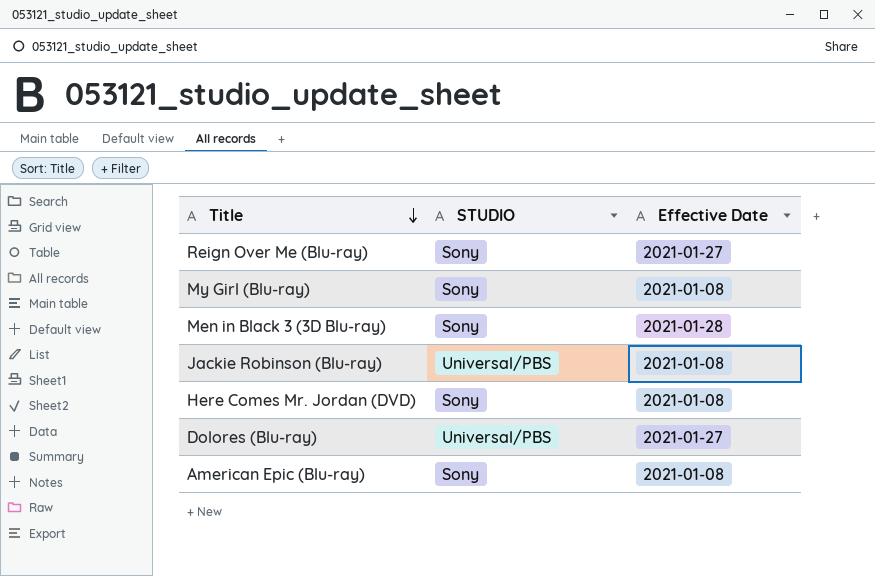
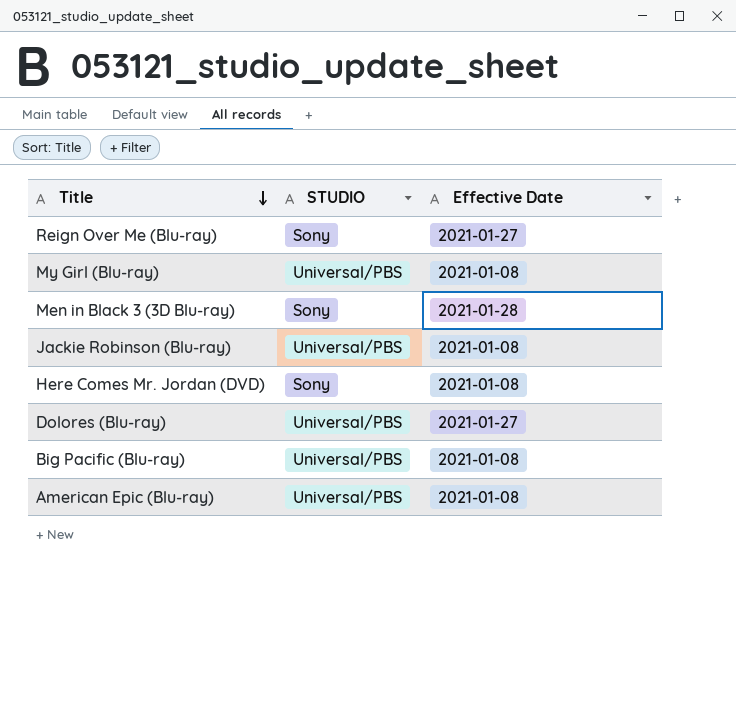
My Girl (Blu-ray) | STUDIO: Sony -> Universal/PBS
row Big Pacific (Blu-ray): none -> Universal/PBS | 2021-01-08
American Epic (Blu-ray) | STUDIO: Sony -> Universal/PBS

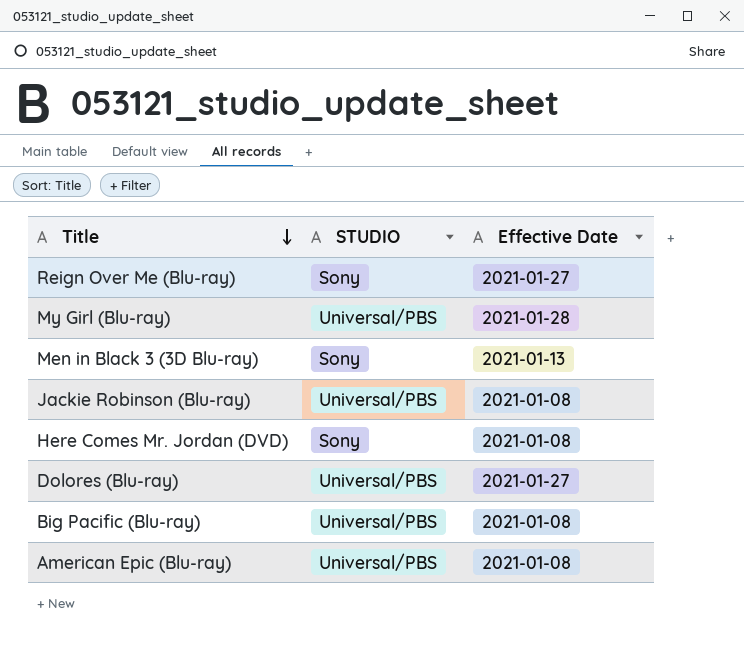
My Girl (Blu-ray) | Effective Date: 2021-01-08 -> 2021-01-28
Men in Black 3 (3D Blu-ray) | Effective Date: 2021-01-28 -> 2021-01-13

